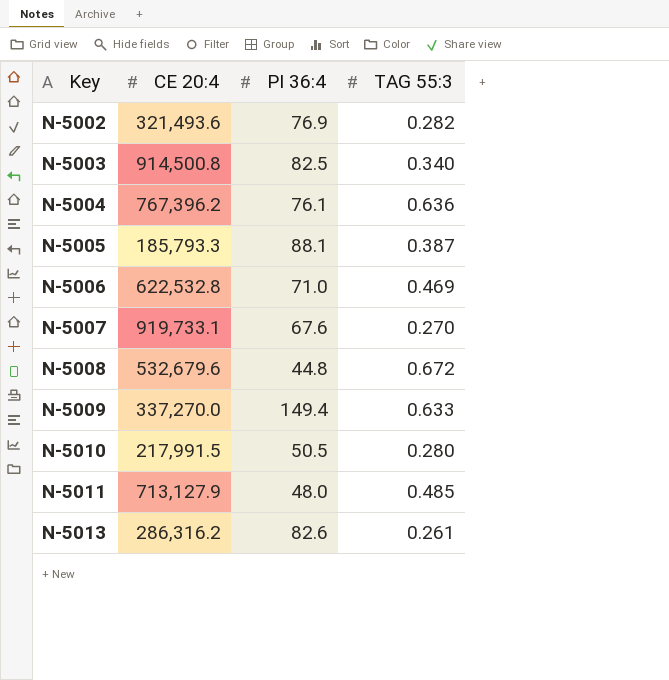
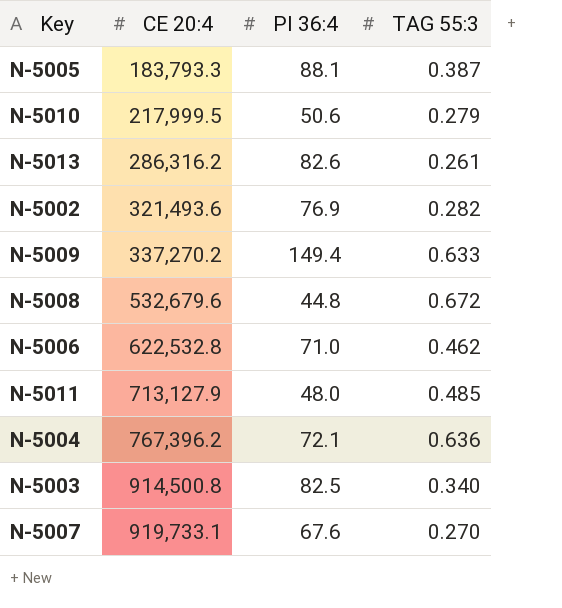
row order: Key ascending -> CE 20:4 ascending
N-5005 | CE 20:4: 185,793.3 -> 183,793.3
N-5010 | CE 20:4: 217,991.5 -> 217,999.5
N-5010 | PI 36:4: 50.5 -> 50.6
N-5010 | TAG 55:3: 0.280 -> 0.279
N-5009 | CE 20:4: 337,270.0 -> 337,270.2
N-5006 | TAG 55:3: 0.469 -> 0.462
N-5004 | PI 36:4: 76.1 -> 72.1

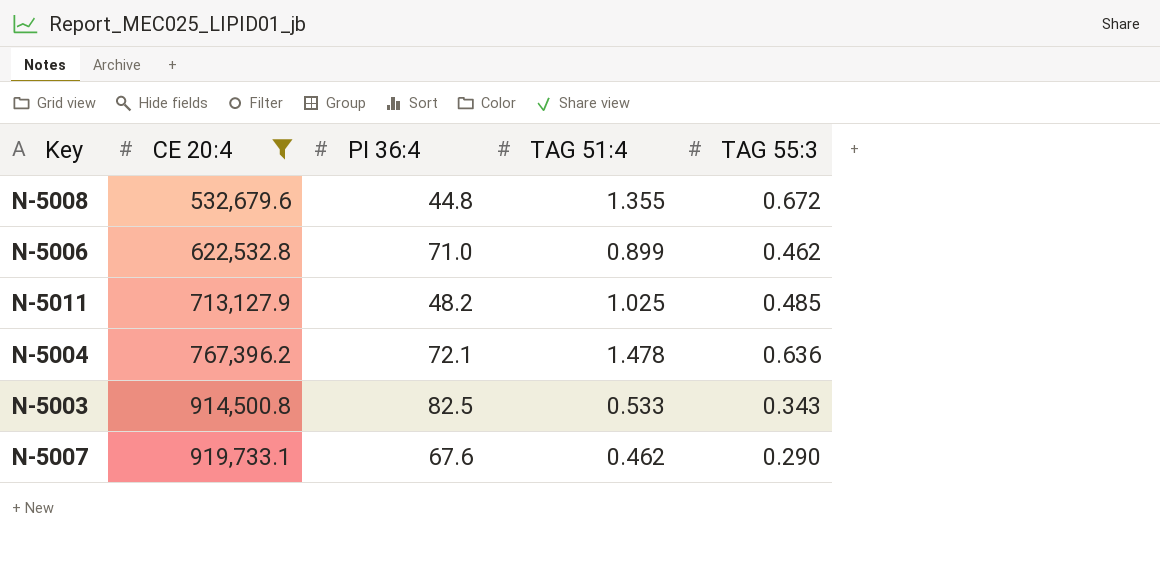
filter: none -> CE 20:4 >= 532,679.6
column TAG 51:4 | position: none -> 4
N-5011 | PI 36:4: 48.0 -> 48.2
N-5003 | TAG 55:3: 0.340 -> 0.343
N-5007 | TAG 55:3: 0.270 -> 0.290

